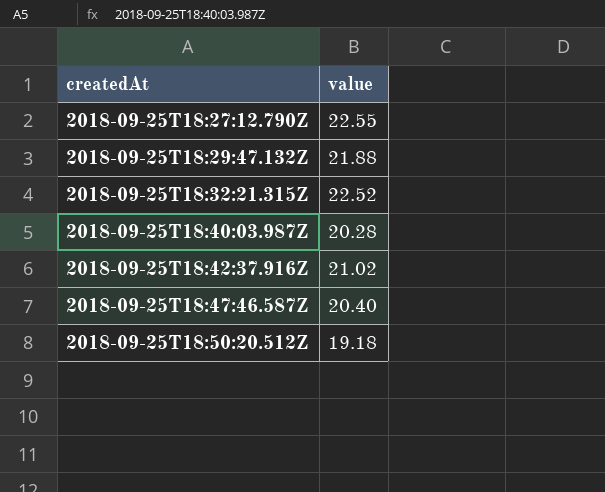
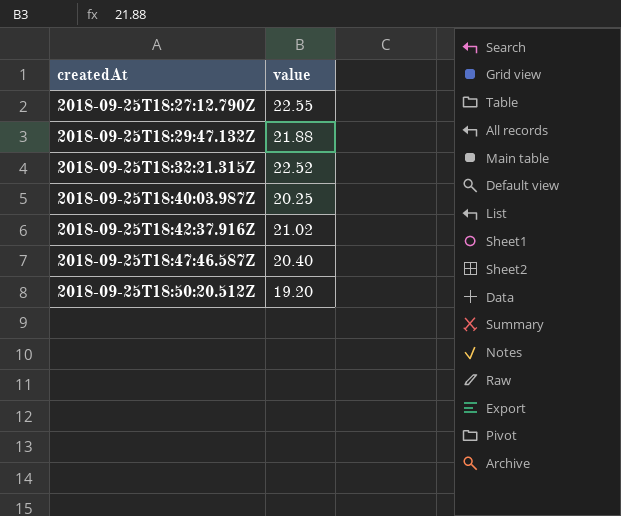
2018-09-25T18:40:03.987Z | value: 20.28 -> 20.25
2018-09-25T18:50:20.512Z | value: 19.18 -> 19.20

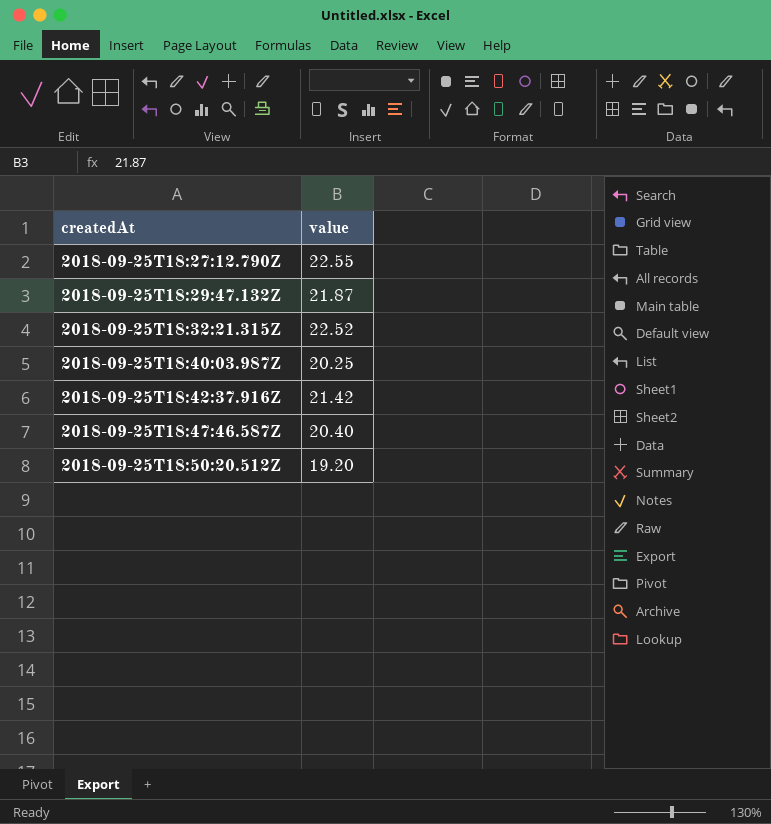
2018-09-25T18:29:47.132Z | value: 21.88 -> 21.87
2018-09-25T18:42:37.916Z | value: 21.02 -> 21.42

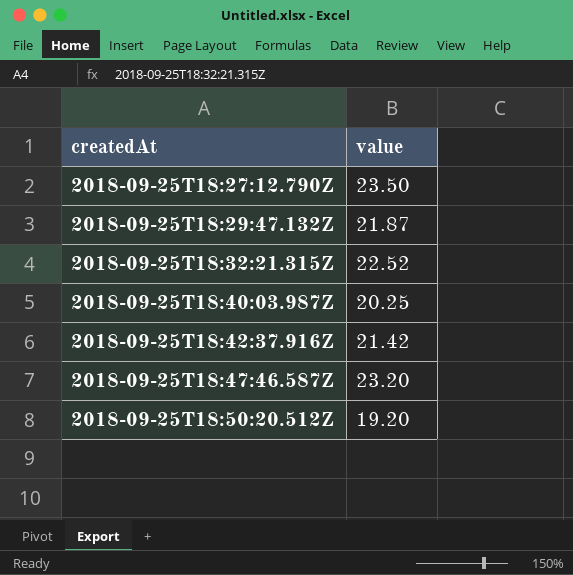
2018-09-25T18:27:12.790Z | value: 22.55 -> 23.50
2018-09-25T18:47:46.587Z | value: 20.40 -> 23.20

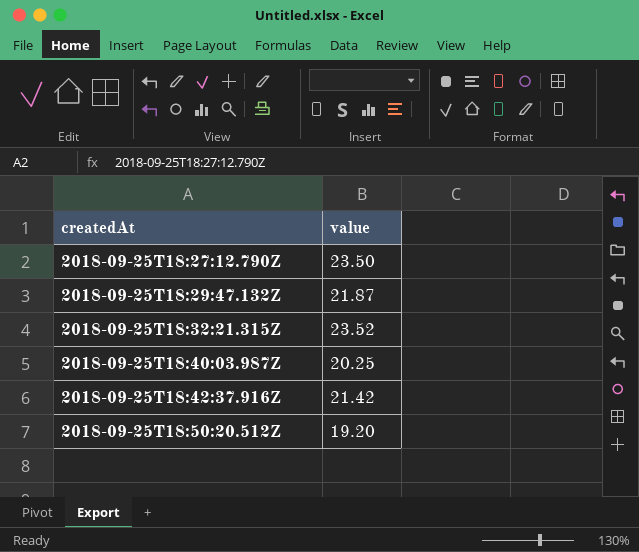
row 2018-09-25T18:47:46.587Z: 23.20 -> none
2018-09-25T18:32:21.315Z | value: 22.52 -> 23.52

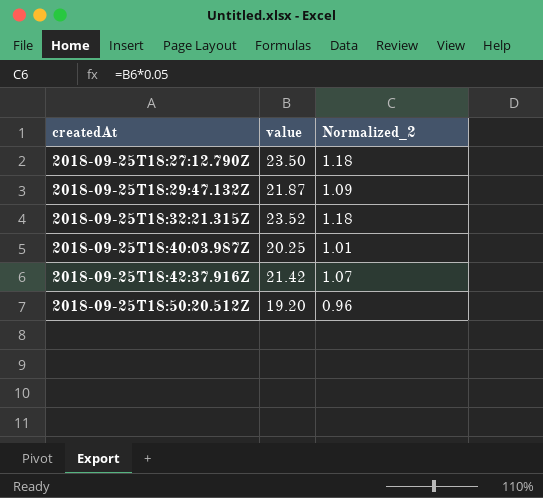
column Normalized_2 | formula: none -> [value] * 0.05

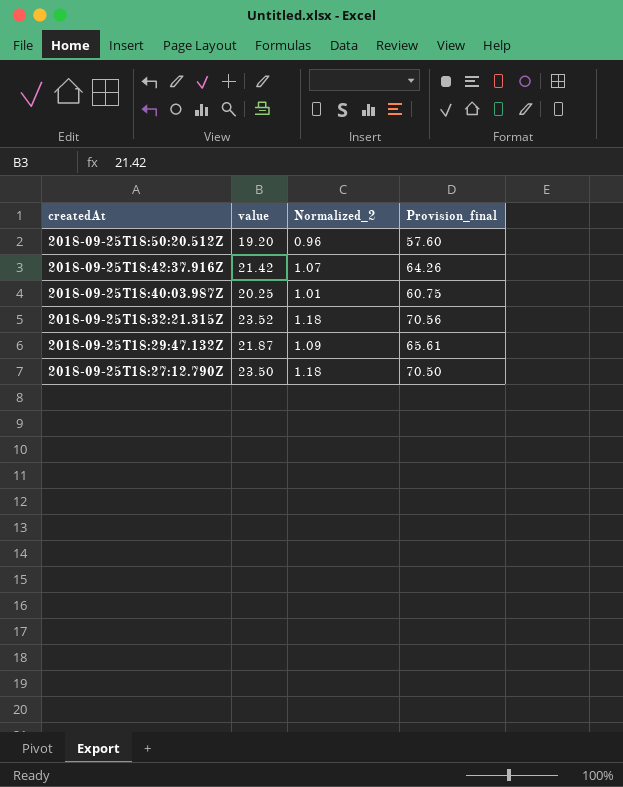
row order: createdAt ascending -> createdAt descending
column Provision_final | formula: none -> [value] * 3

